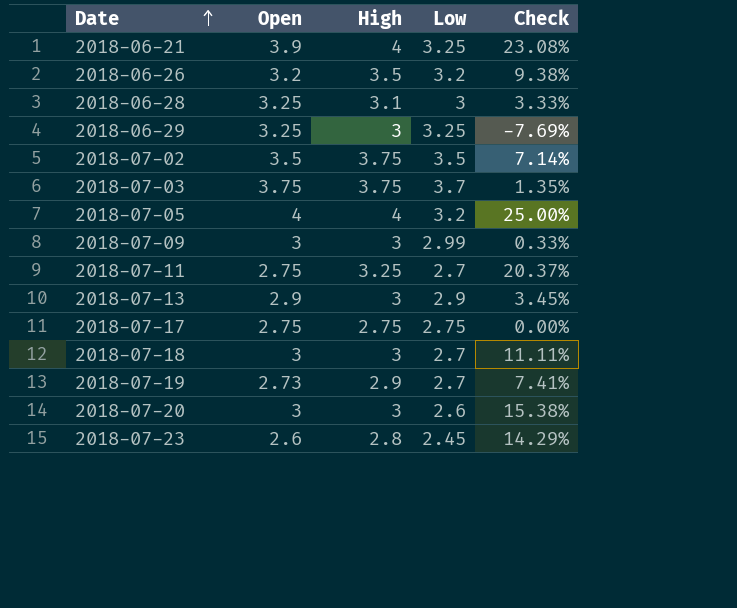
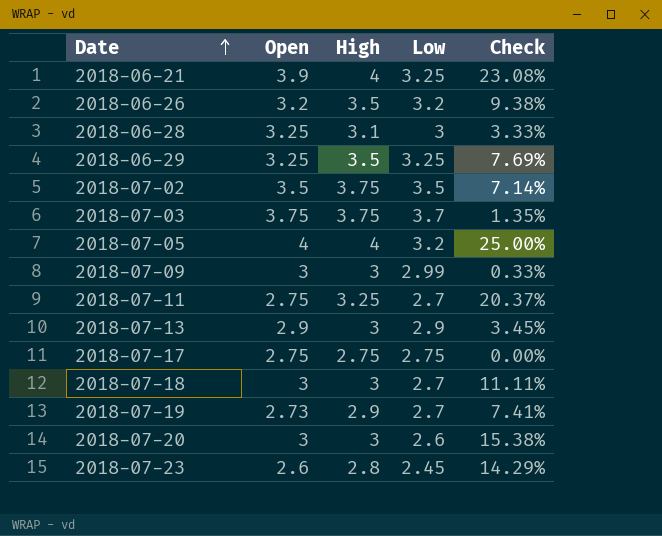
2018-06-29 | High: 3 -> 3.5
2018-06-29 | Check: -7.69% -> 7.69%

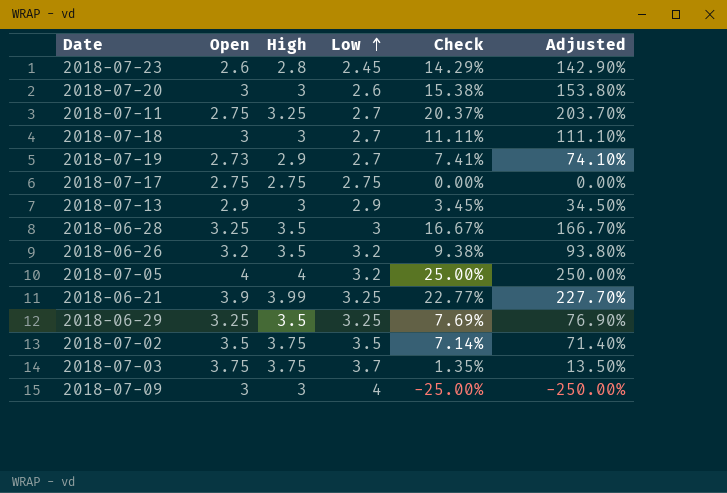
row order: Date ascending -> Low ascending
column Adjusted | formula: none -> [Check] * 10
2018-06-28 | High: 3.1 -> 3.5
2018-06-28 | Check: 3.33% -> 16.67%
2018-06-21 | High: 4 -> 3.99
2018-06-21 | Check: 23.08% -> 22.77%
2018-07-09 | Low: 2.99 -> 4
2018-07-09 | Check: 0.33% -> -25.00%

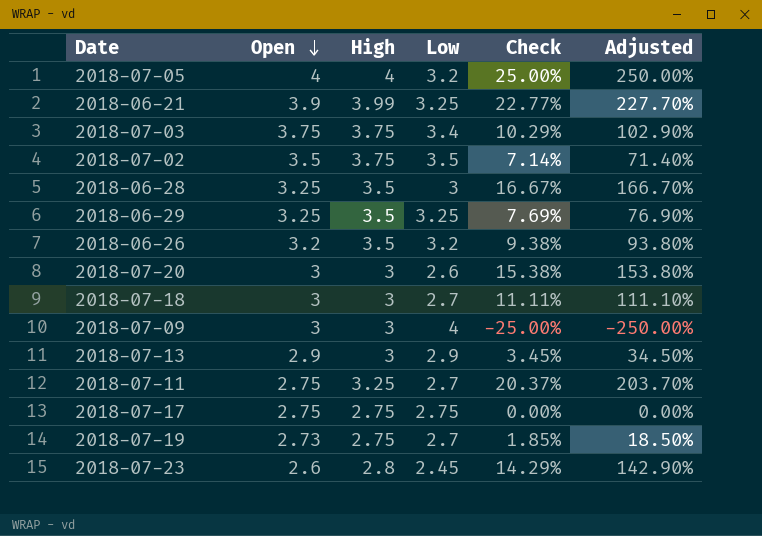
row order: Low ascending -> Open descending
2018-07-03 | Low: 3.7 -> 3.4
2018-07-03 | Check: 1.35% -> 10.29%
2018-07-03 | Adjusted: 13.50% -> 102.90%
2018-07-19 | High: 2.9 -> 2.75
2018-07-19 | Check: 7.41% -> 1.85%
2018-07-19 | Adjusted: 74.10% -> 18.50%

